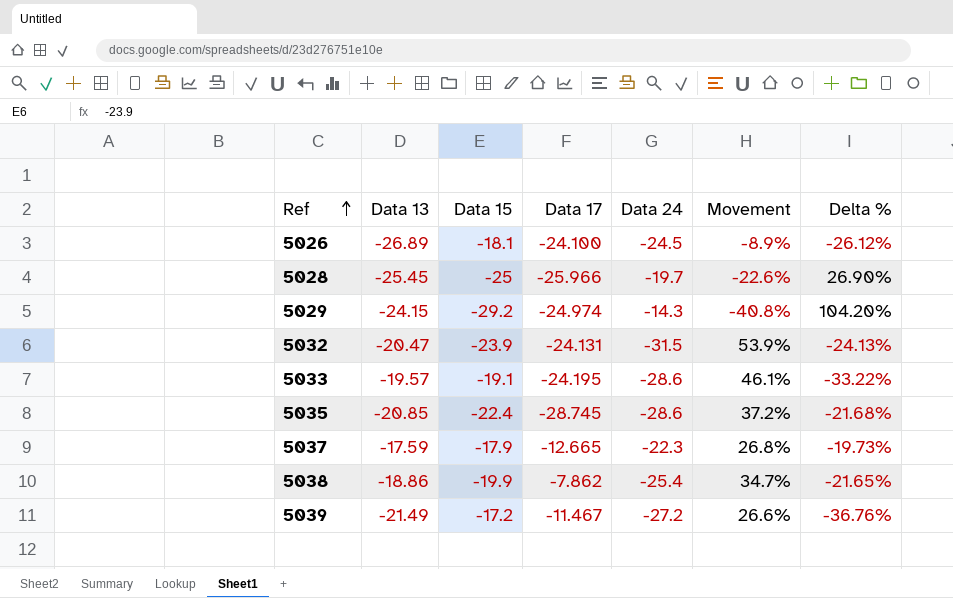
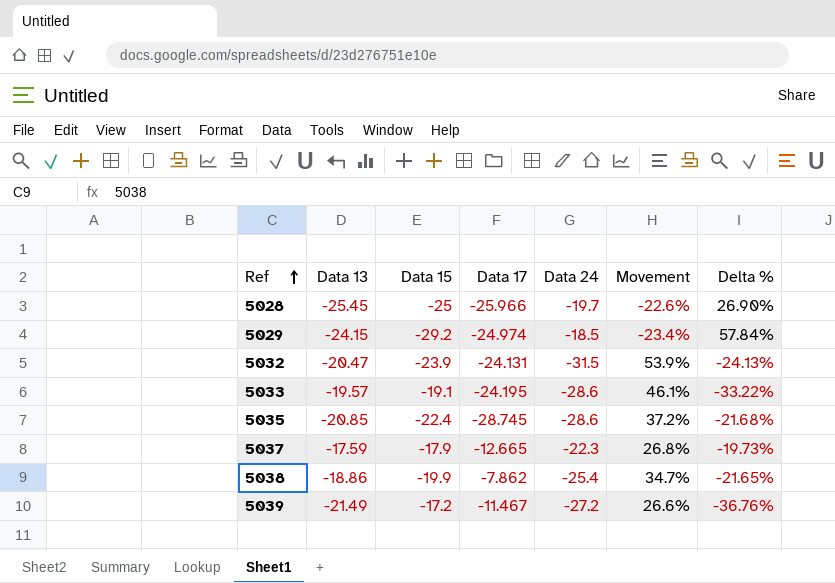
row 5026: -26.89 | -18.1 | -24.100 | -24.5 | -8.9% | -26.12% -> none
5029 | Data 24: -14.3 -> -18.5
5029 | Movement: -40.8% -> -23.4%
5029 | Delta %: 104.20% -> 57.84%

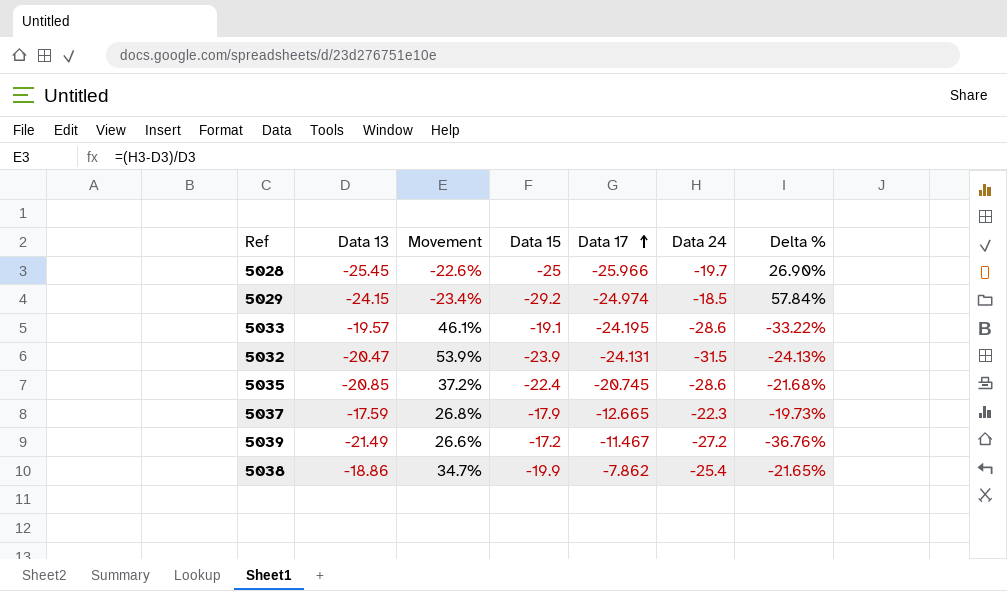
row order: Ref ascending -> Data 17 ascending
column Movement | position: 6 -> 3
5035 | Data 17: -28.745 -> -20.745

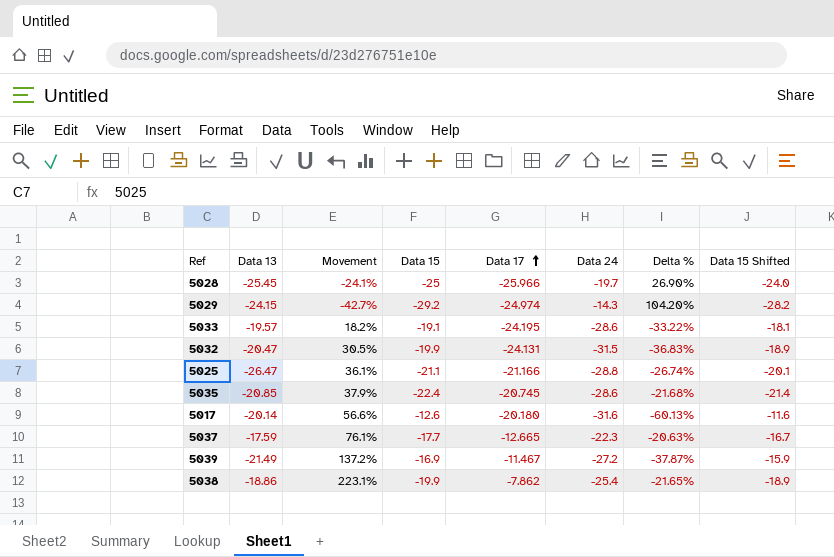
column Movement | formula: ([Data 24] - [Data 13]) / [Data 13] -> ([Data 24] - [Data 17]) / [Data 17]
column Data 15 Shifted | formula: none -> [Data 15] + 1
5029 | Data 24: -18.5 -> -14.3
5029 | Delta %: 57.84% -> 104.20%
5032 | Data 15: -23.9 -> -19.9
5032 | Delta %: -24.13% -> -36.83%
row 5025: none -> -26.47 | 36.1% | -21.1 | -21.166 | -28.8 | -26.74% | -20.1
row 5017: none -> -20.14 | 56.6% | -12.6 | -20.180 | -31.6 | -60.13% | -11.6
5037 | Data 15: -17.9 -> -17.7
5037 | Delta %: -19.73% -> -20.63%
5039 | Data 15: -17.2 -> -16.9
5039 | Delta %: -36.76% -> -37.87%

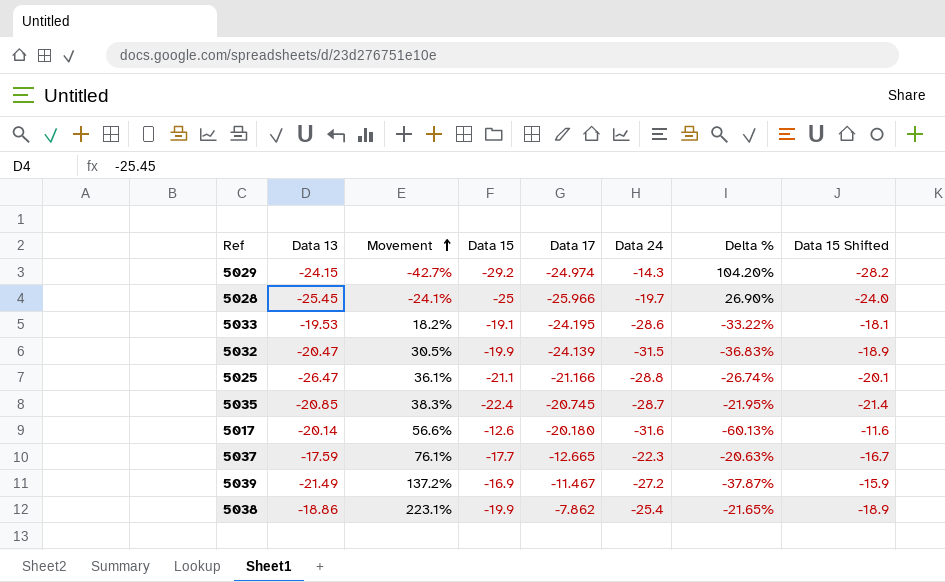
row order: Data 17 ascending -> Movement ascending
5033 | Data 13: -19.57 -> -19.53
5032 | Data 17: -24.131 -> -24.139
5035 | Movement: 37.9% -> 38.3%
5035 | Data 24: -28.6 -> -28.7
5035 | Delta %: -21.68% -> -21.95%

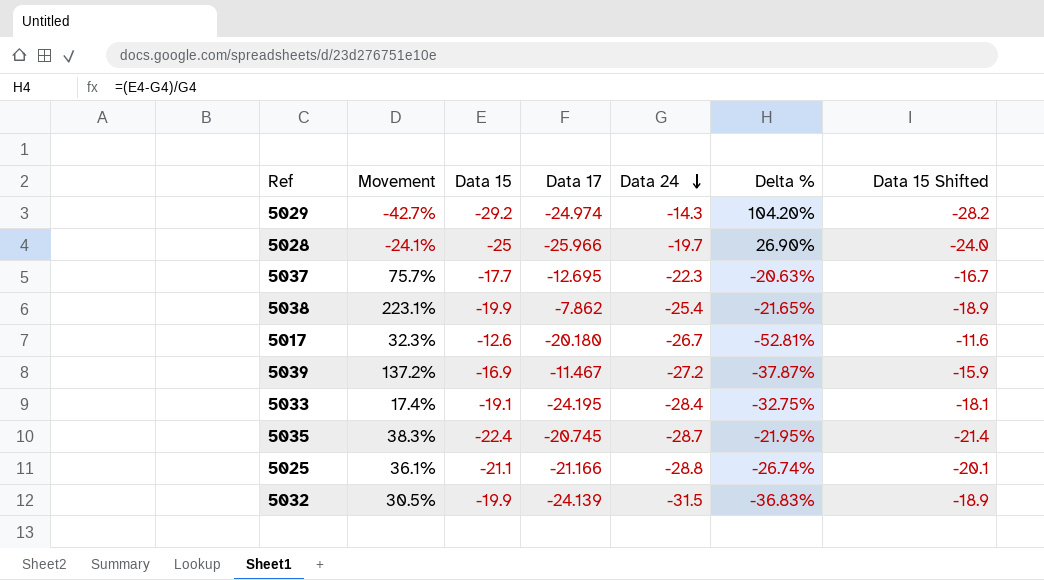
row order: Movement ascending -> Data 24 descending
column Data 13 | position: 2 -> none
5037 | Movement: 76.1% -> 75.7%
5037 | Data 17: -12.665 -> -12.695
5017 | Movement: 56.6% -> 32.3%
5017 | Data 24: -31.6 -> -26.7
5017 | Delta %: -60.13% -> -52.81%
5033 | Movement: 18.2% -> 17.4%
5033 | Data 24: -28.6 -> -28.4
5033 | Delta %: -33.22% -> -32.75%

